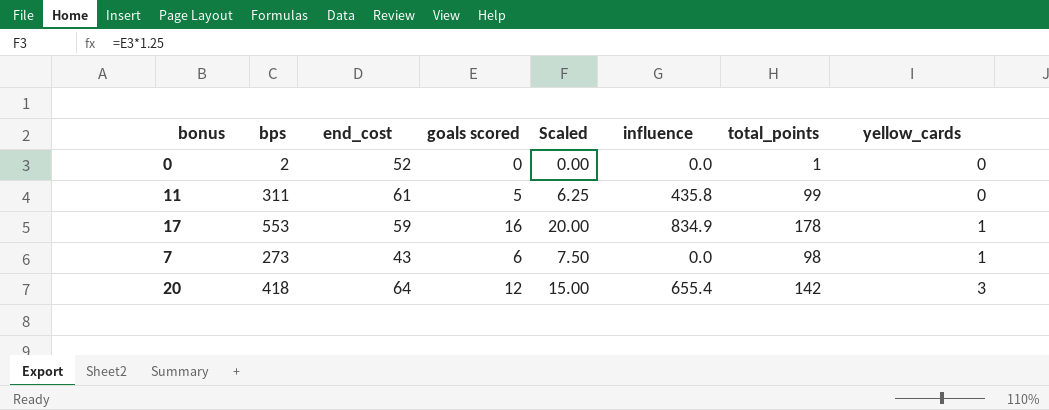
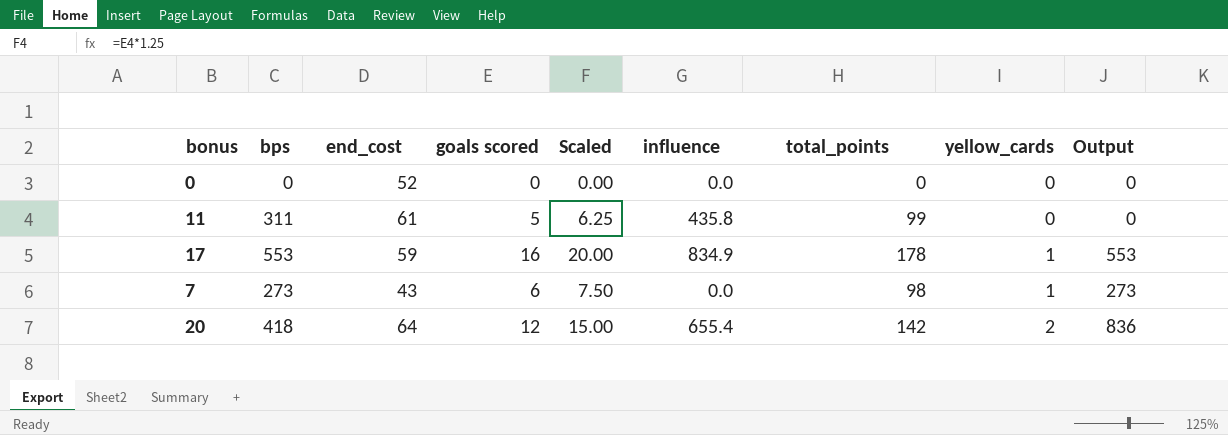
column Output | formula: none -> [bps] * [yellow_cards]
0 | bps: 2 -> 0
0 | total_points: 1 -> 0
20 | yellow_cards: 3 -> 2

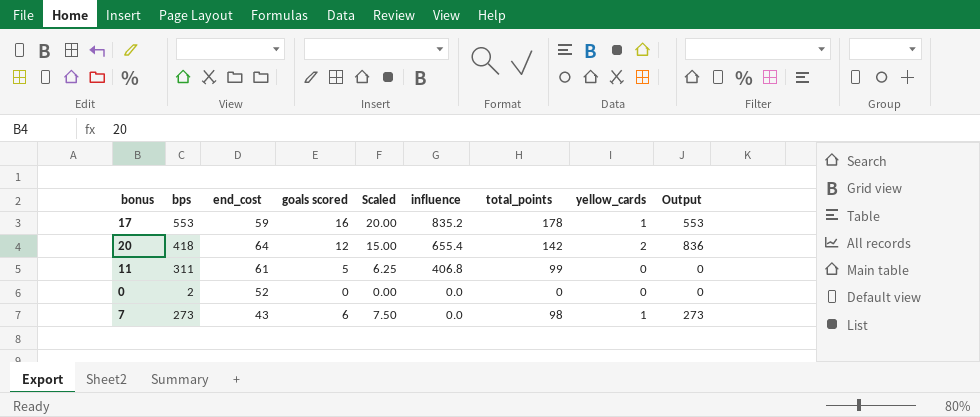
row order: yellow_cards ascending -> influence descending
17 | influence: 834.9 -> 835.2
11 | influence: 435.8 -> 406.8
0 | bps: 0 -> 2

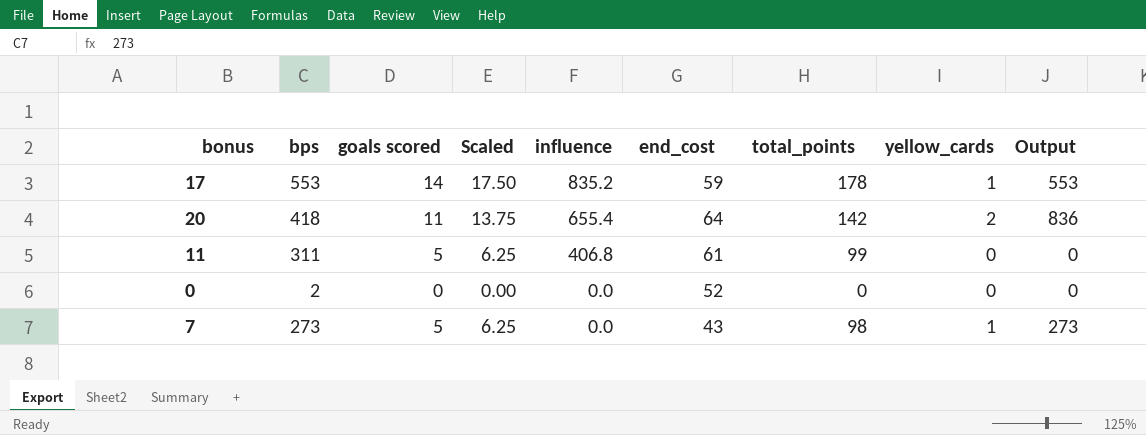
column end_cost | position: 3 -> 6
17 | goals scored: 16 -> 14
17 | Scaled: 20.00 -> 17.50
20 | goals scored: 12 -> 11
20 | Scaled: 15.00 -> 13.75
7 | goals scored: 6 -> 5
7 | Scaled: 7.50 -> 6.25

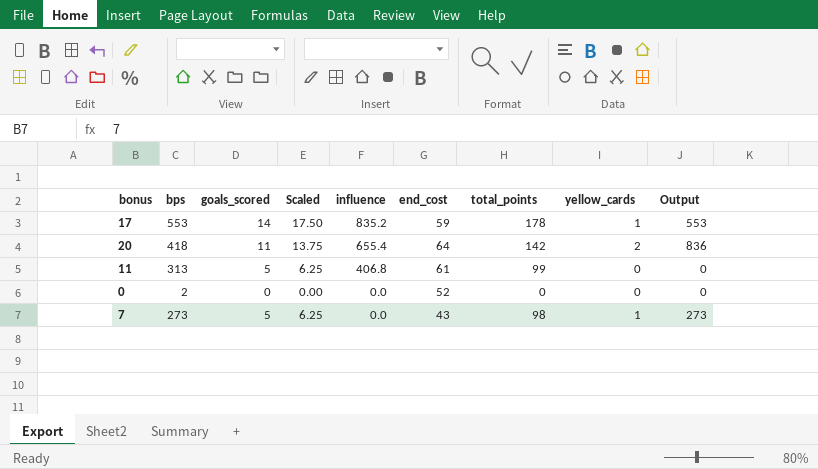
column name: goals scored -> goals_scored
11 | bps: 311 -> 313

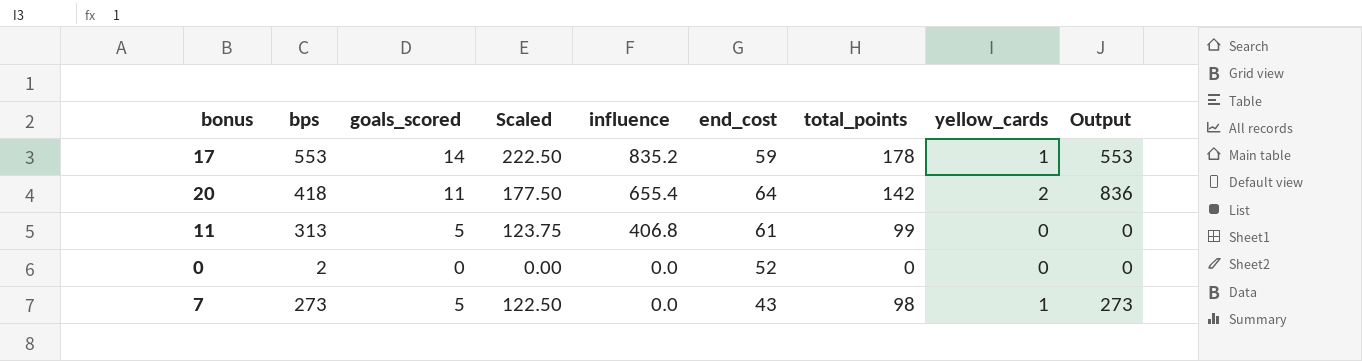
column Scaled | formula: [goals_scored] * 1.25 -> [total_points] * 1.25

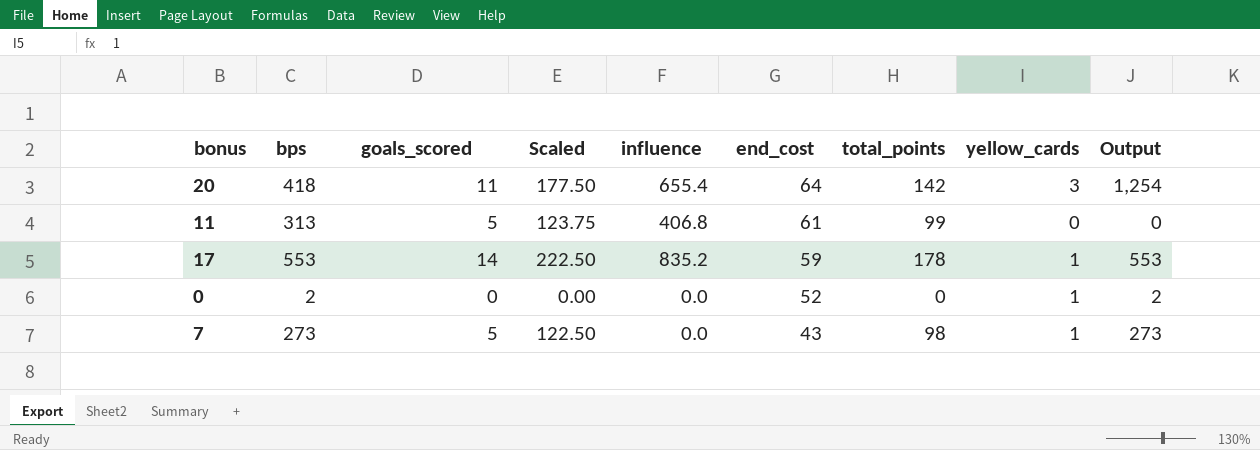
row order: influence descending -> end_cost descending
20 | yellow_cards: 2 -> 3
20 | Output: 836 -> 1,254
0 | yellow_cards: 0 -> 1
0 | Output: 0 -> 2

